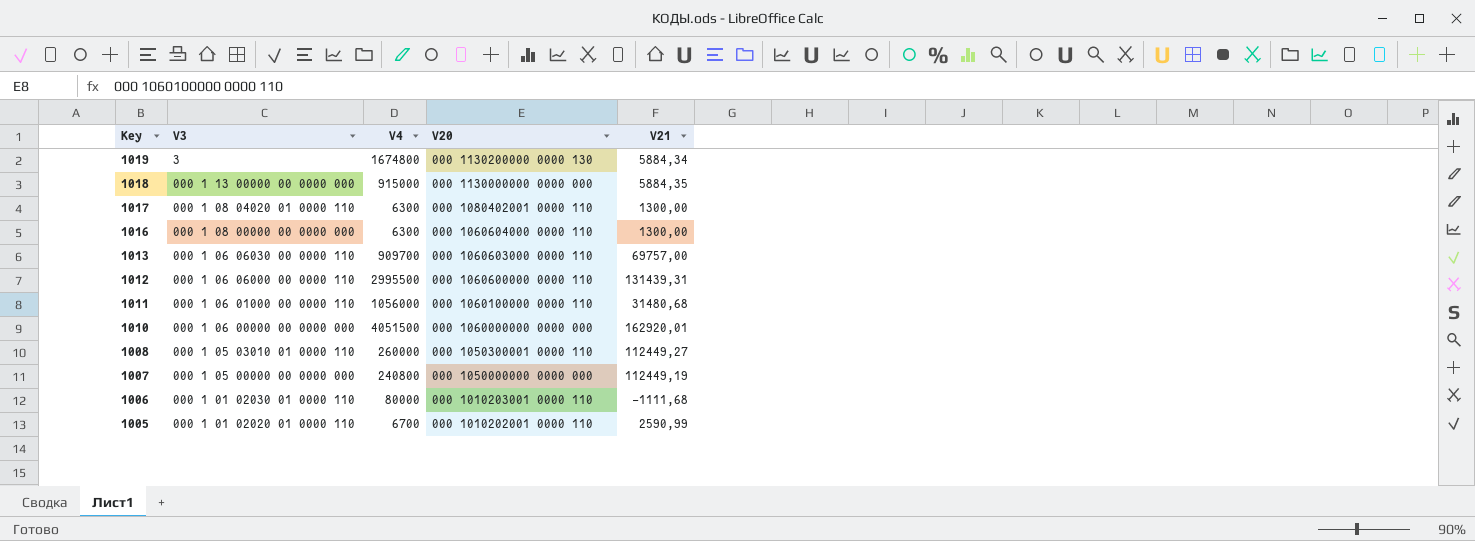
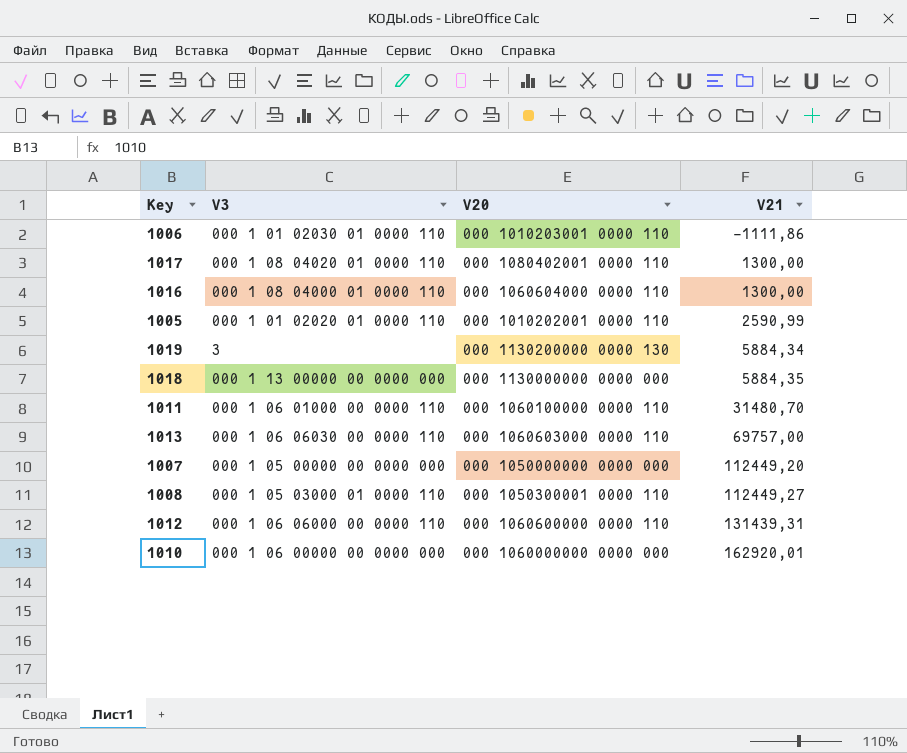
row order: Key descending -> V21 ascending
column V4 | position: 3 -> none
1006 | V21: -1111,68 -> -1111,86
1016 | V3: 000 1 08 00000 00 0000 000 -> 000 1 08 04000 01 0000 110
1011 | V21: 31480,68 -> 31480,70
1007 | V21: 112449,19 -> 112449,20
1008 | V3: 000 1 05 03010 01 0000 110 -> 000 1 05 03000 01 0000 110

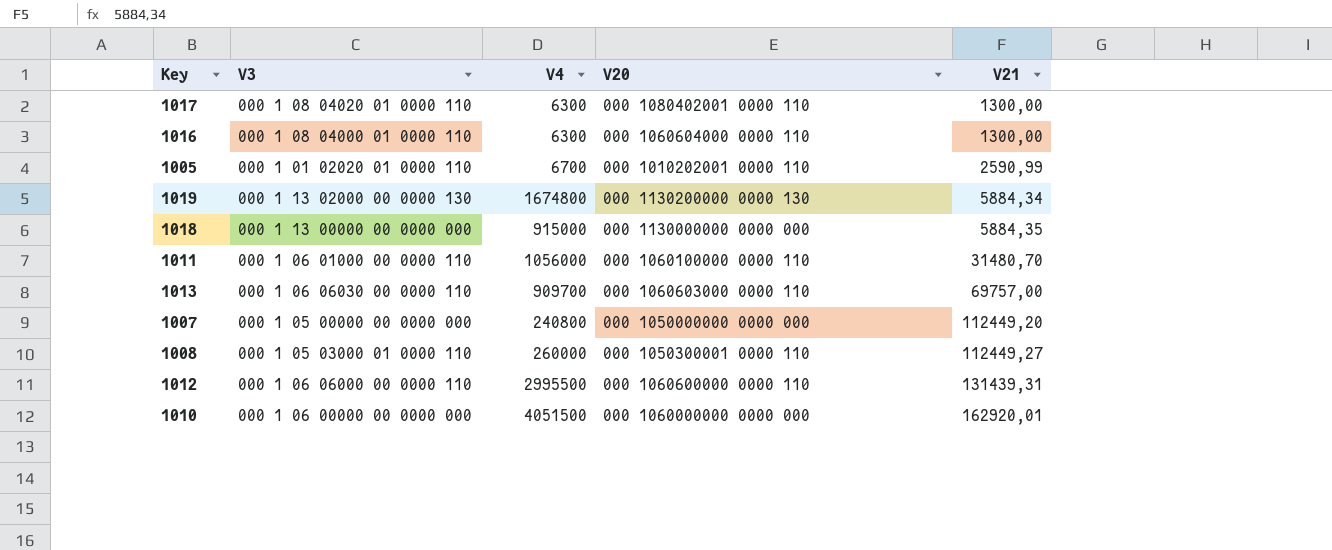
column V4 | position: none -> 3
row 1006: 000 1 01 02030 01 0000 110 | 000 1010203001 0000 110 | -1111,86 -> none
1019 | V3: 3 -> 000 1 13 02000 00 0000 130

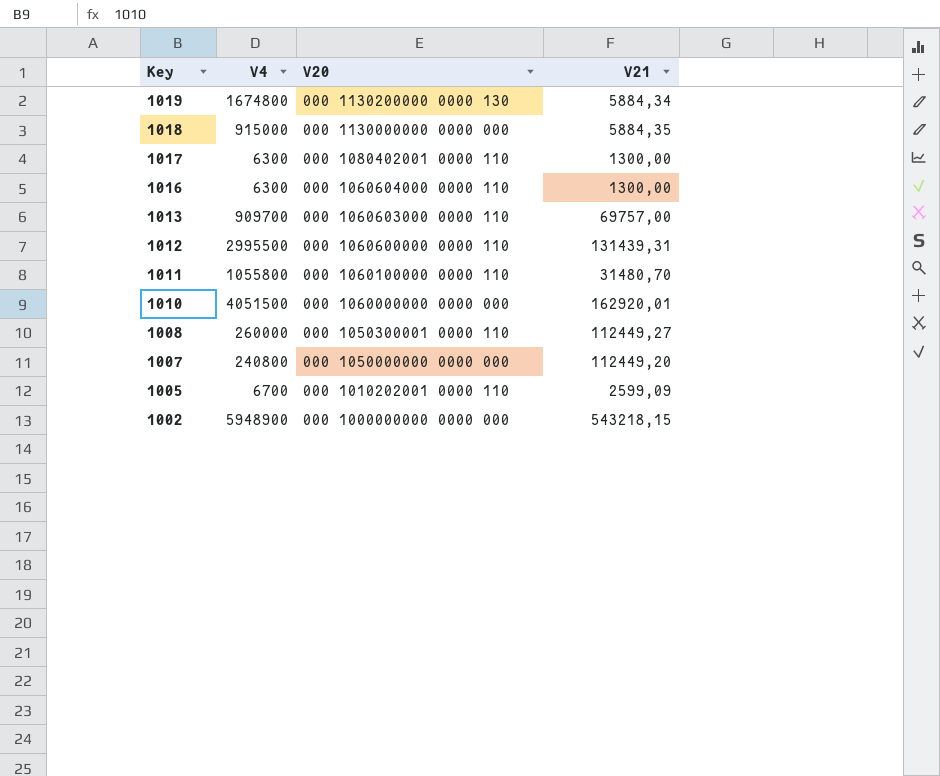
row order: V21 ascending -> Key descending
column V3 | position: 2 -> none
1011 | V4: 1056000 -> 1055800
1005 | V21: 2590,99 -> 2599,09
row 1002: none -> 5948900 | 000 1000000000 0000 000 | 543218,15

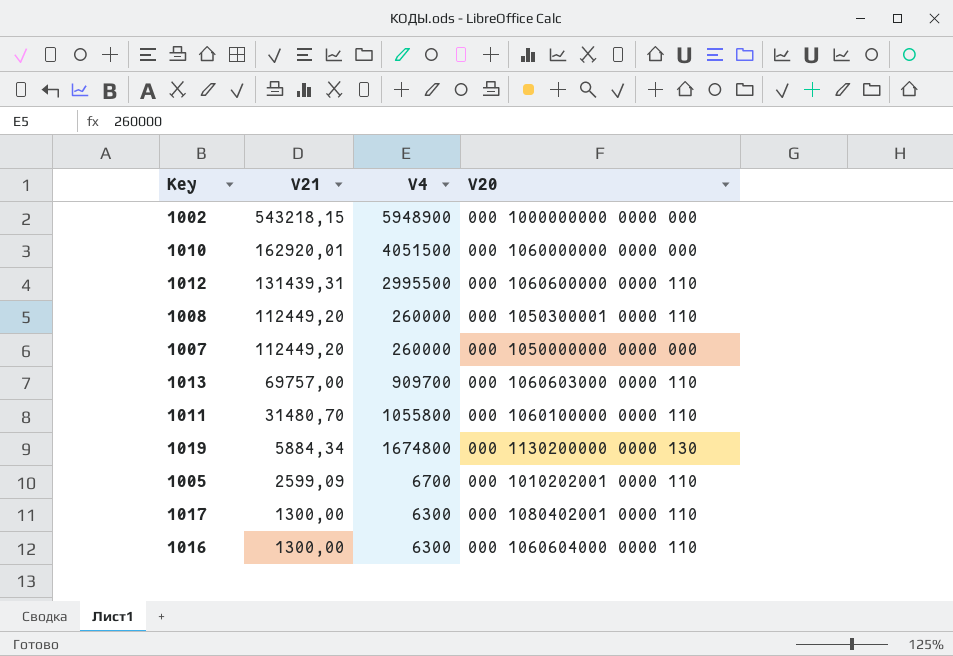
row order: Key descending -> V21 descending
column V21 | position: 4 -> 2
row 1018: 915000 | 000 1130000000 0000 000 | 5884,35 -> none
1008 | V21: 112449,27 -> 112449,20
1007 | V4: 240800 -> 260000

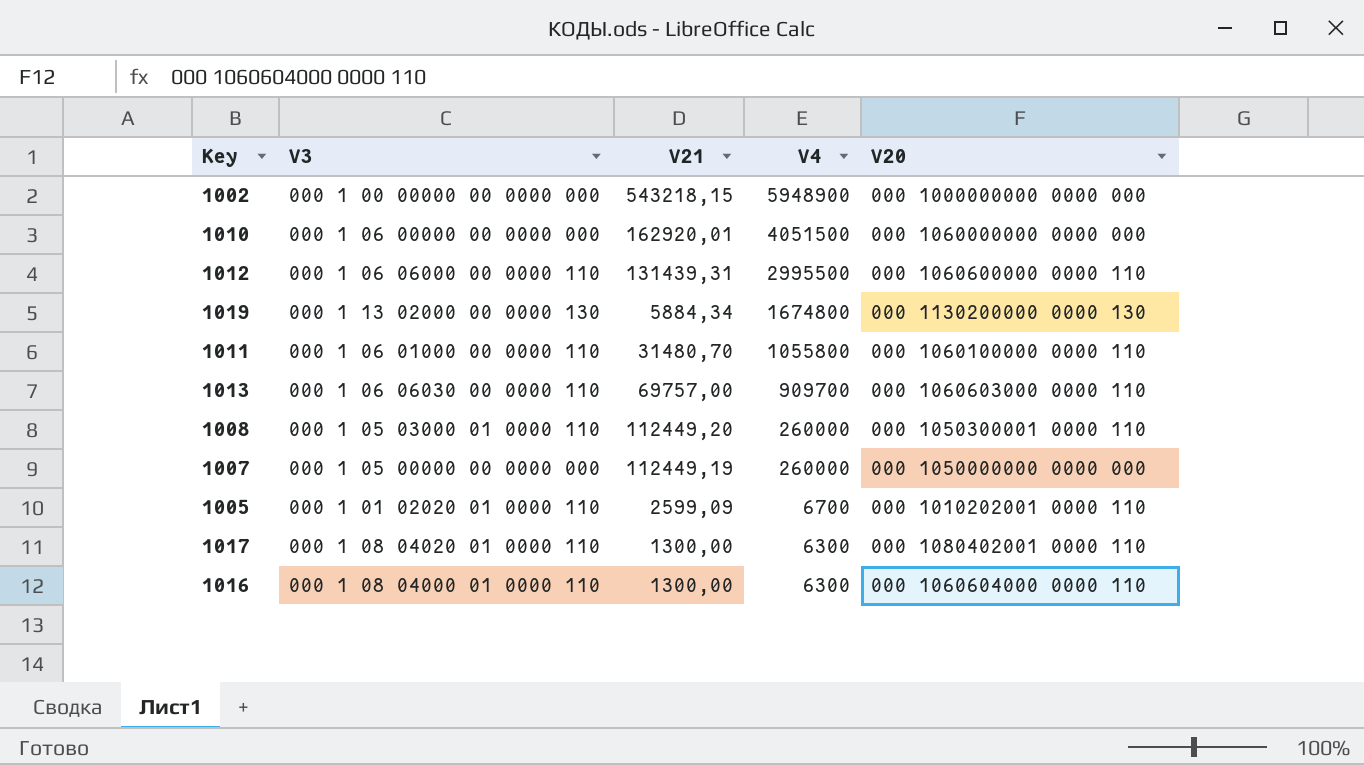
row order: V21 descending -> V4 descending
column V3 | position: none -> 2
1007 | V21: 112449,20 -> 112449,19

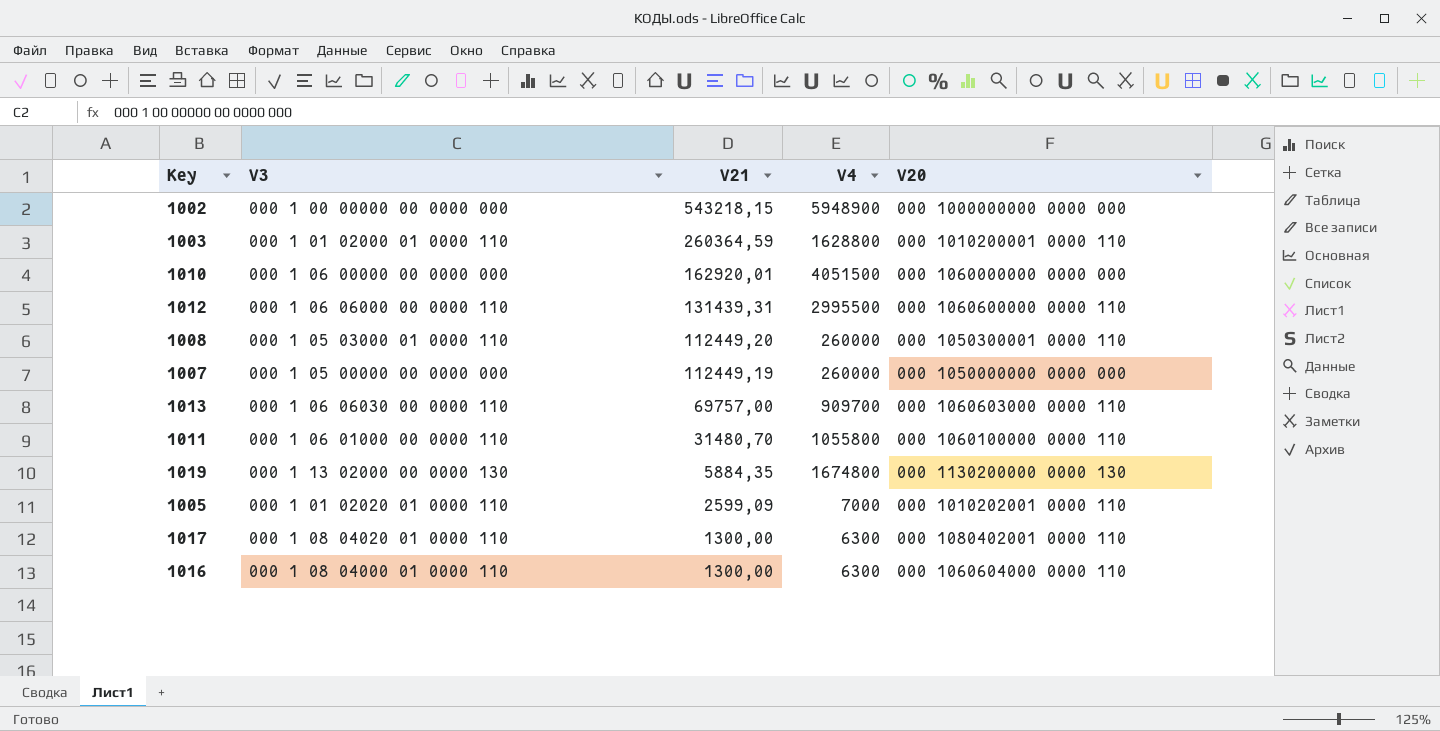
row order: V4 descending -> V21 descending
row 1003: none -> 000 1 01 02000 01 0000 110 | 260364,59 | 1628800 | 000 1010200001 0000 110
1019 | V21: 5884,34 -> 5884,35
1005 | V4: 6700 -> 7000

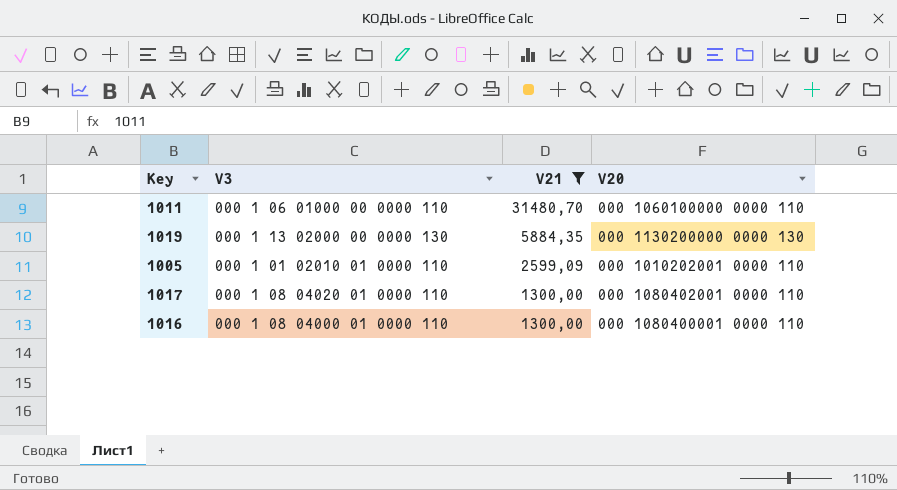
filter: none -> V21 <= 31480,70
column V4 | position: 4 -> none
1005 | V3: 000 1 01 02020 01 0000 110 -> 000 1 01 02010 01 0000 110
1016 | V20: 000 1060604000 0000 110 -> 000 1080400001 0000 110

